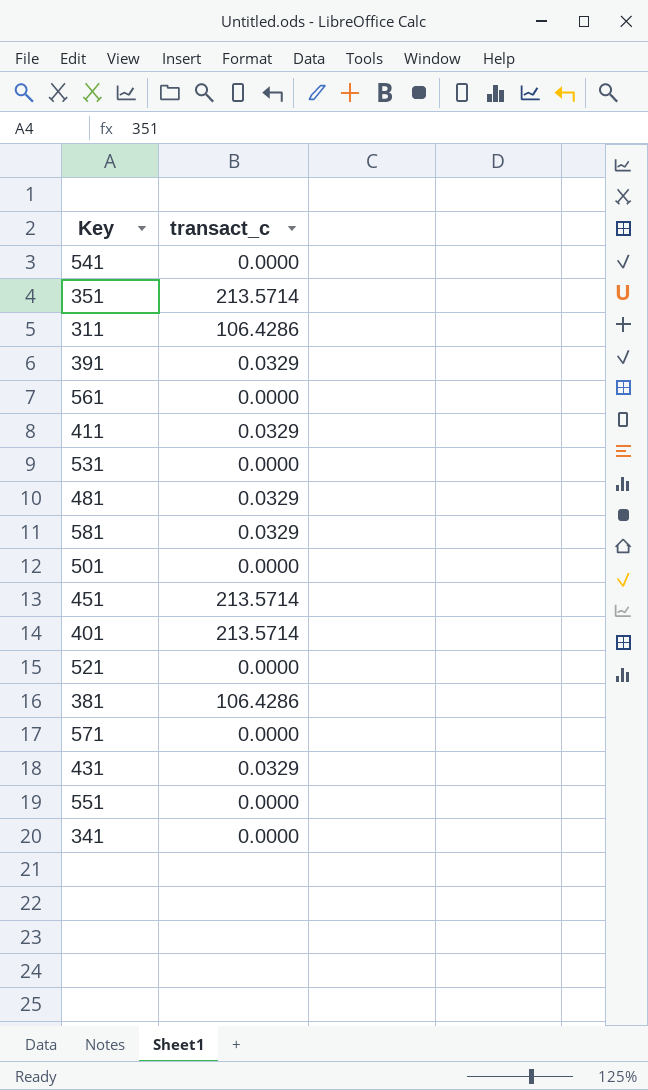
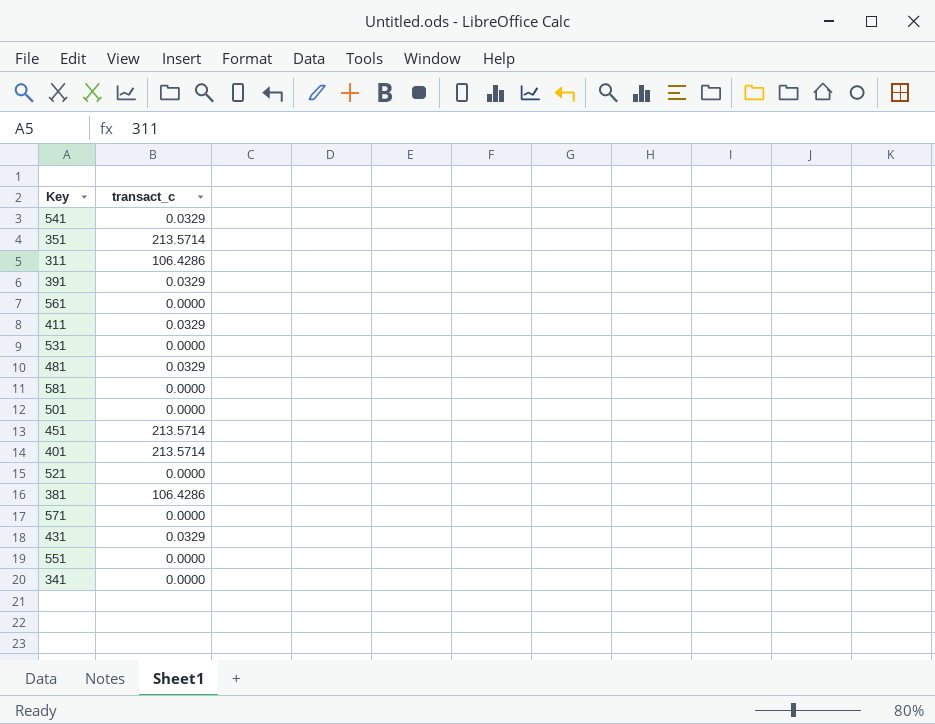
541 | transact_c: 0.0000 -> 0.0329
581 | transact_c: 0.0329 -> 0.0000

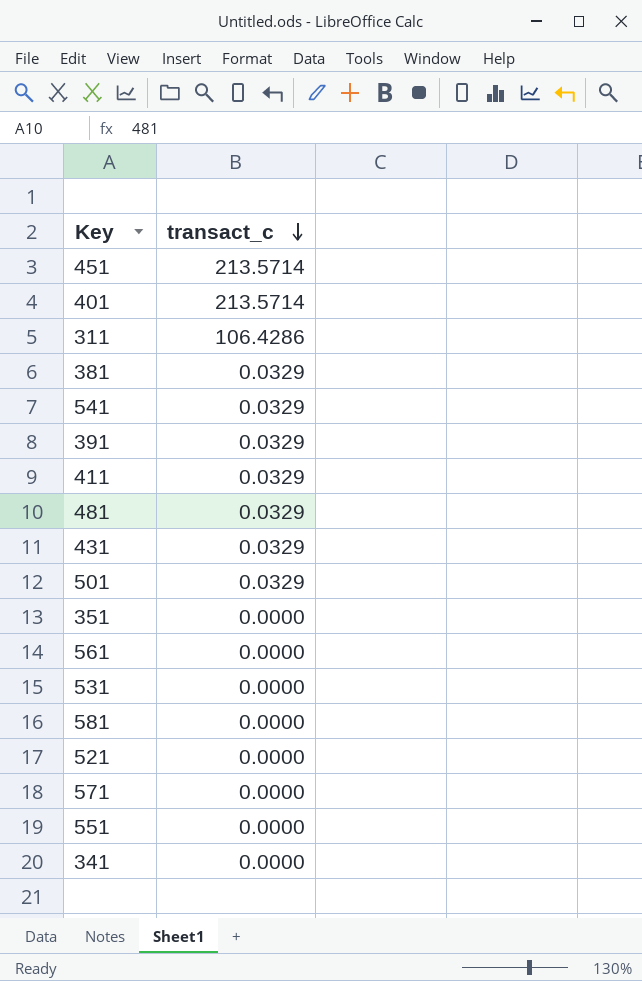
row order: none -> transact_c descending
381 | transact_c: 106.4286 -> 0.0329
501 | transact_c: 0.0000 -> 0.0329
351 | transact_c: 213.5714 -> 0.0000

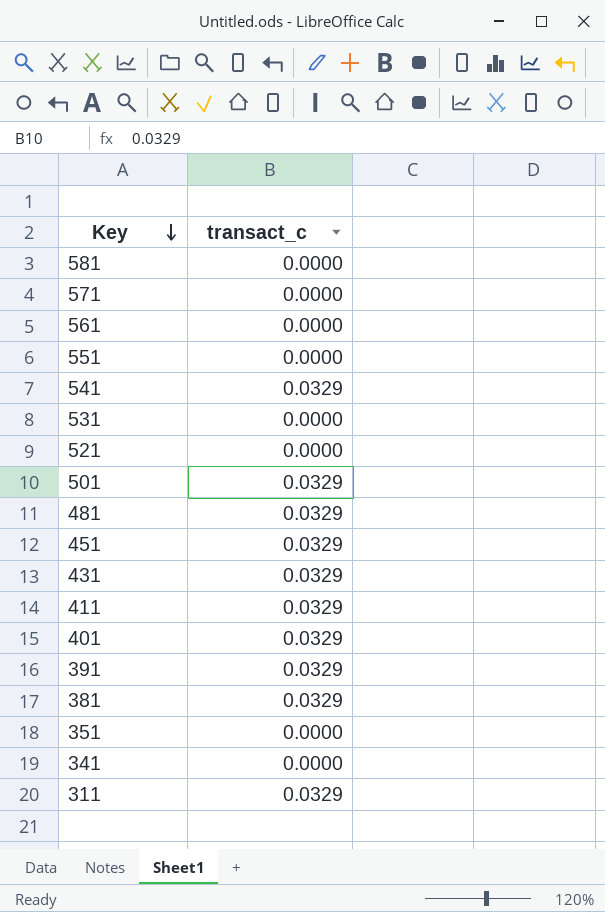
row order: transact_c descending -> Key descending
451 | transact_c: 213.5714 -> 0.0329
401 | transact_c: 213.5714 -> 0.0329
311 | transact_c: 106.4286 -> 0.0329

